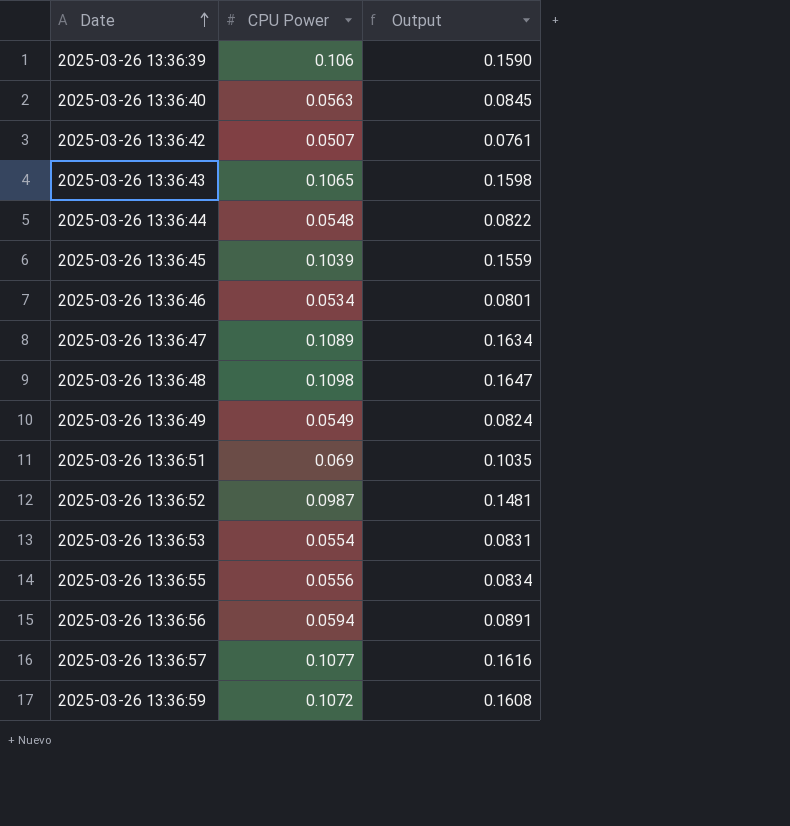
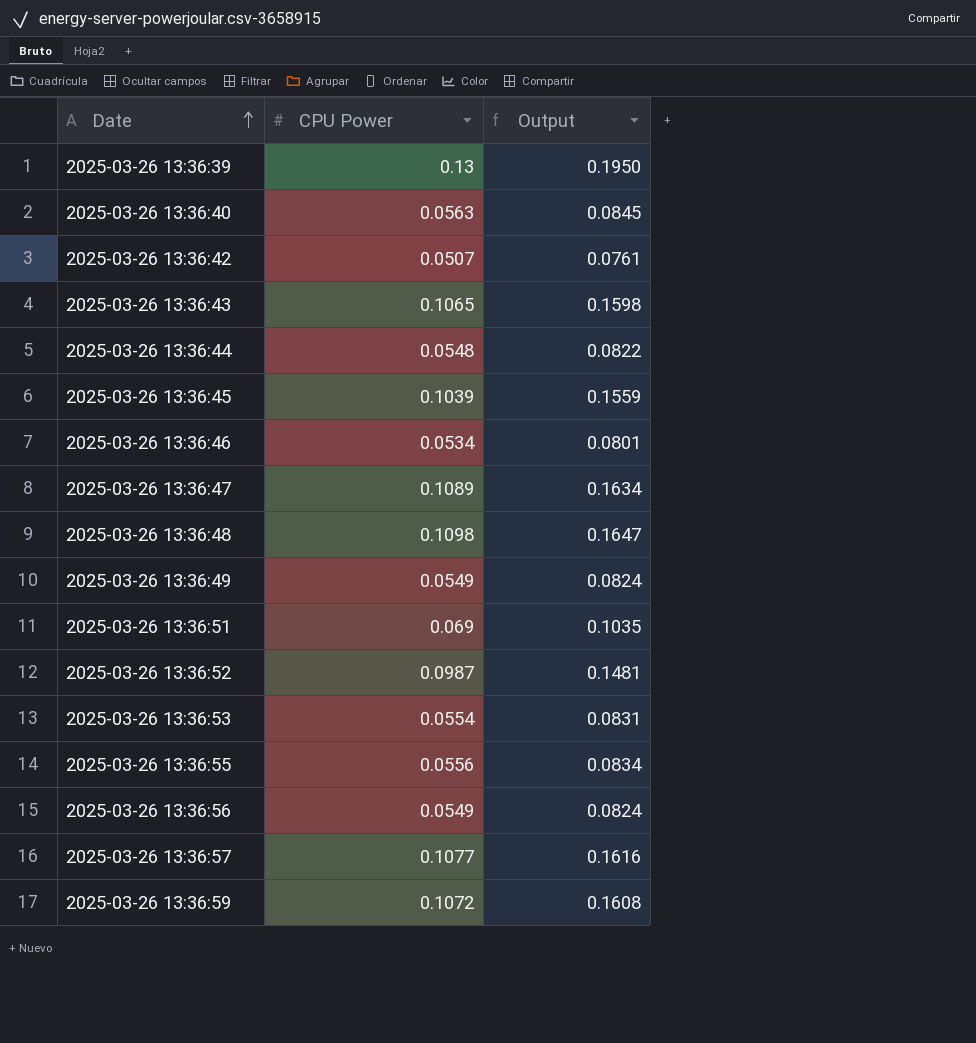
2025-03-26 13:36:39 | CPU Power: 0.106 -> 0.13
2025-03-26 13:36:39 | Output: 0.1590 -> 0.1950
2025-03-26 13:36:56 | CPU Power: 0.0594 -> 0.0549
2025-03-26 13:36:56 | Output: 0.0891 -> 0.0824

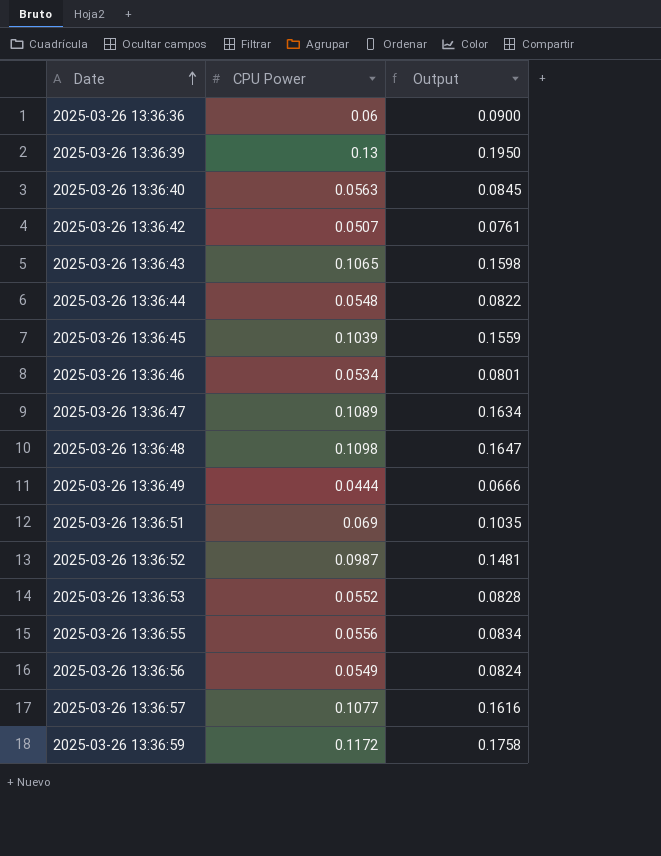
row 2025-03-26 13:36:36: none -> 0.06 | 0.0900
2025-03-26 13:36:49 | CPU Power: 0.0549 -> 0.0444
2025-03-26 13:36:49 | Output: 0.0824 -> 0.0666
2025-03-26 13:36:53 | CPU Power: 0.0554 -> 0.0552
2025-03-26 13:36:53 | Output: 0.0831 -> 0.0828
2025-03-26 13:36:59 | CPU Power: 0.1072 -> 0.1172
2025-03-26 13:36:59 | Output: 0.1608 -> 0.1758

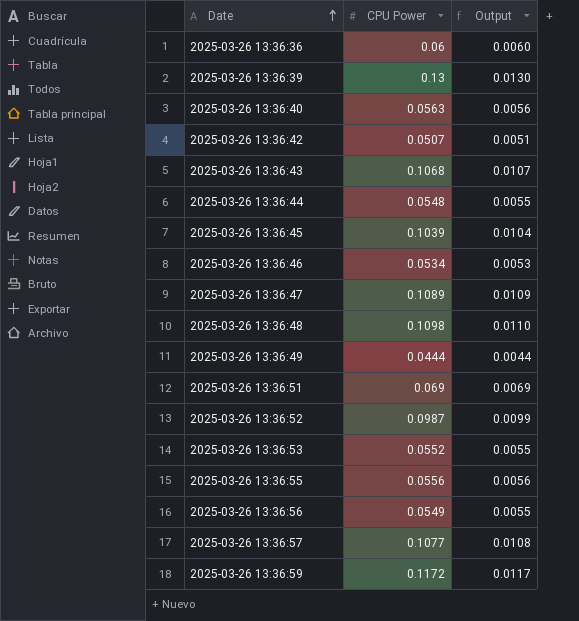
column Output | formula: [CPU Power] * 1.5 -> [CPU Power] * 0.1
2025-03-26 13:36:43 | CPU Power: 0.1065 -> 0.1068

